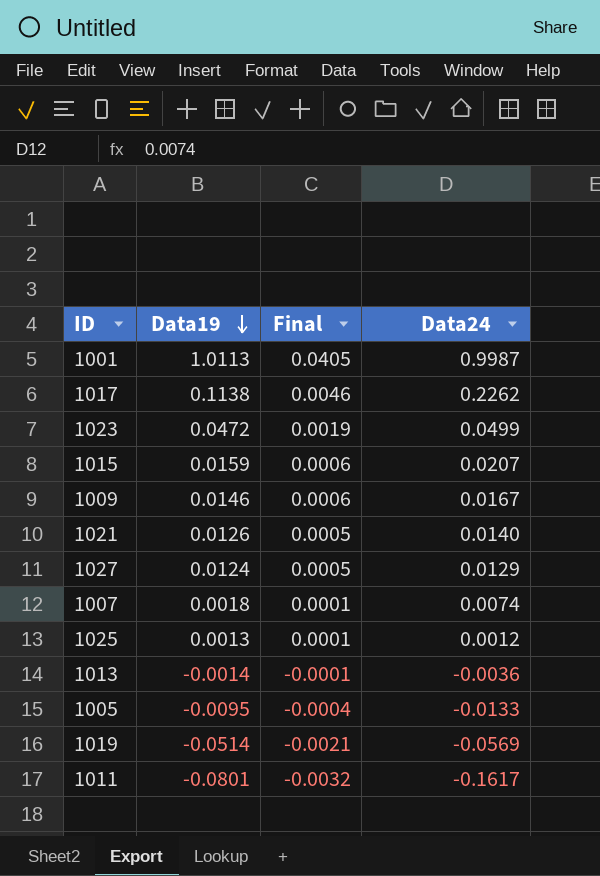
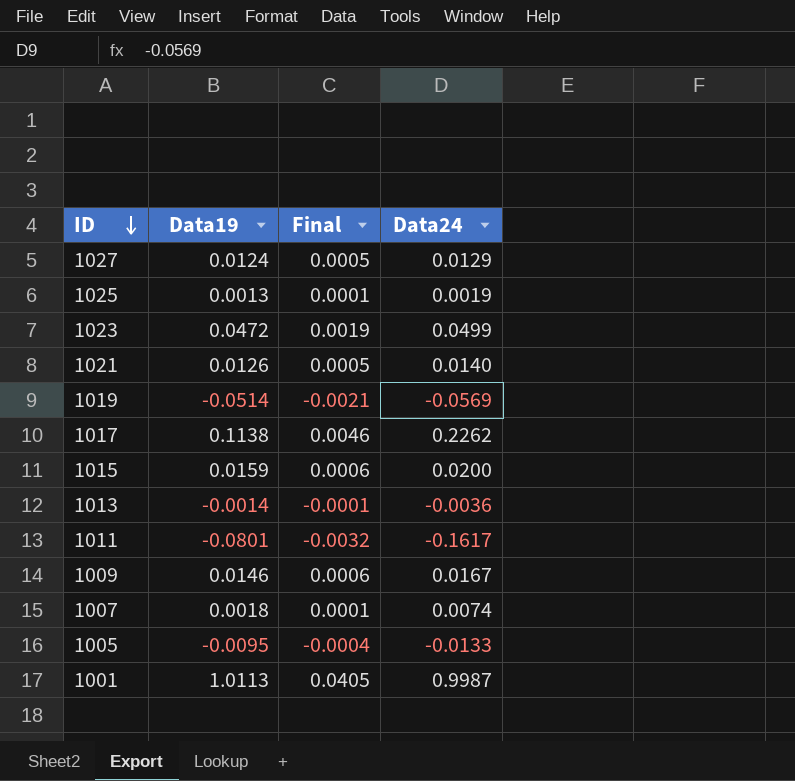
row order: Data19 descending -> ID descending
1025 | Data24: 0.0012 -> 0.0019
1015 | Data24: 0.0207 -> 0.0200

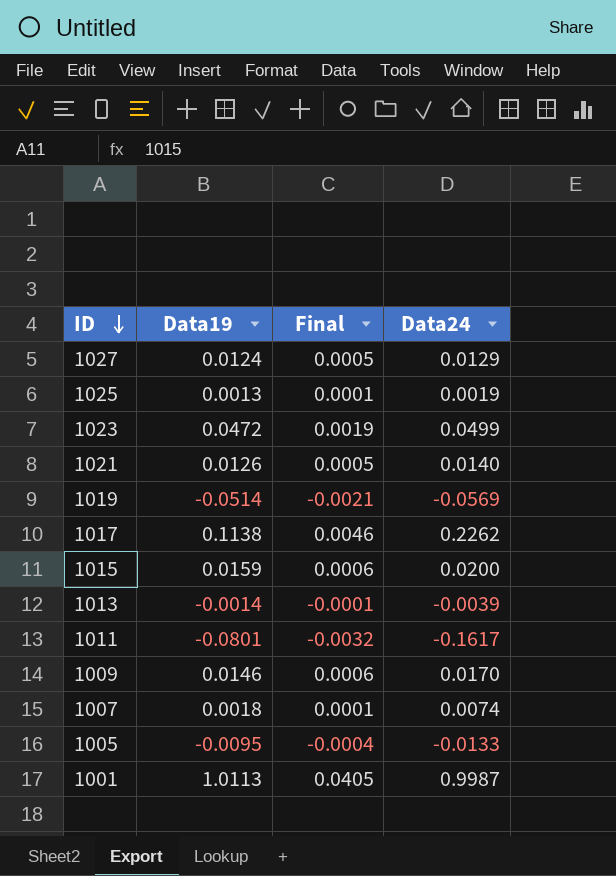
1013 | Data24: -0.0036 -> -0.0039
1009 | Data24: 0.0167 -> 0.0170

